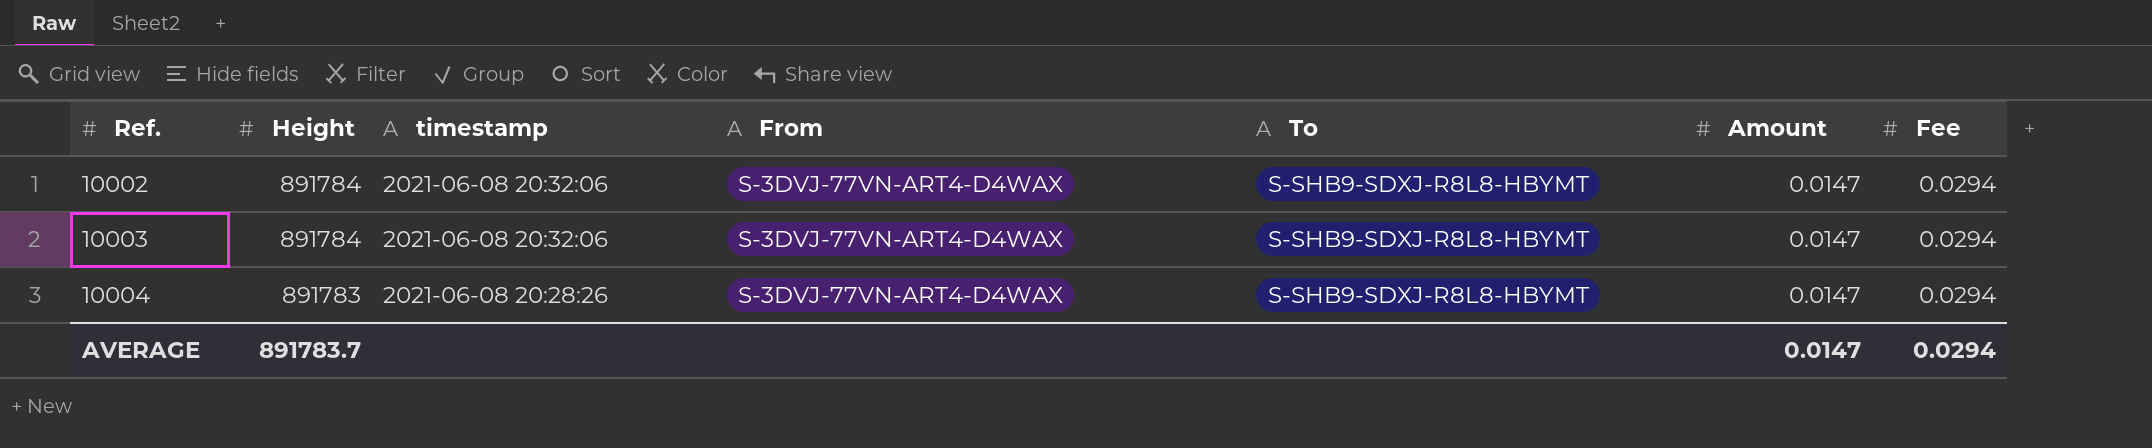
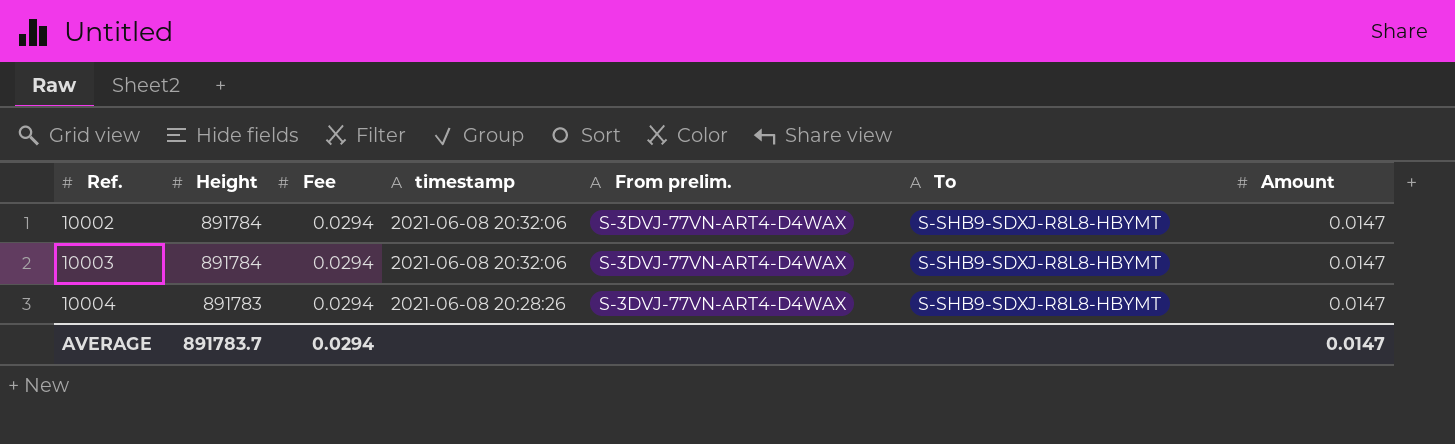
column Fee | position: 7 -> 3
column name: From -> From prelim.

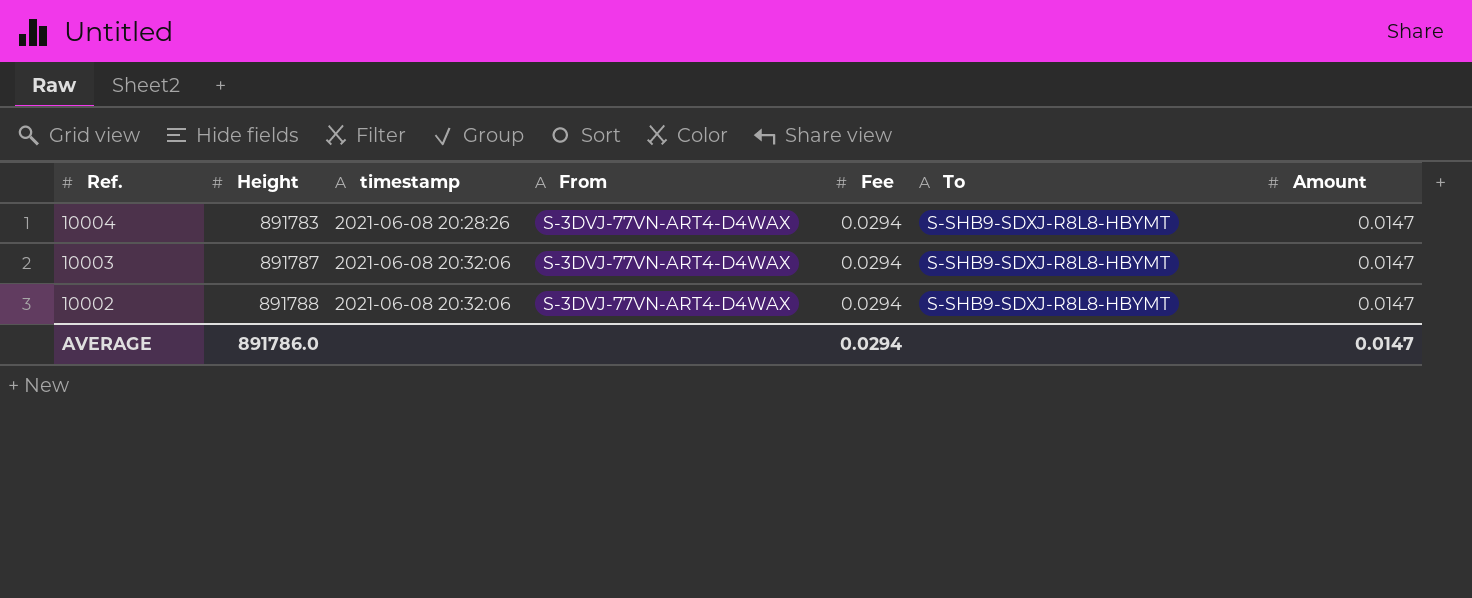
row order: Ref. ascending -> Ref. descending
column name: From prelim. -> From
column Fee | position: 3 -> 5
10003 | Height: 891784 -> 891787
10002 | Height: 891784 -> 891788
AVERAGE | Height: 891783.7 -> 891786.0

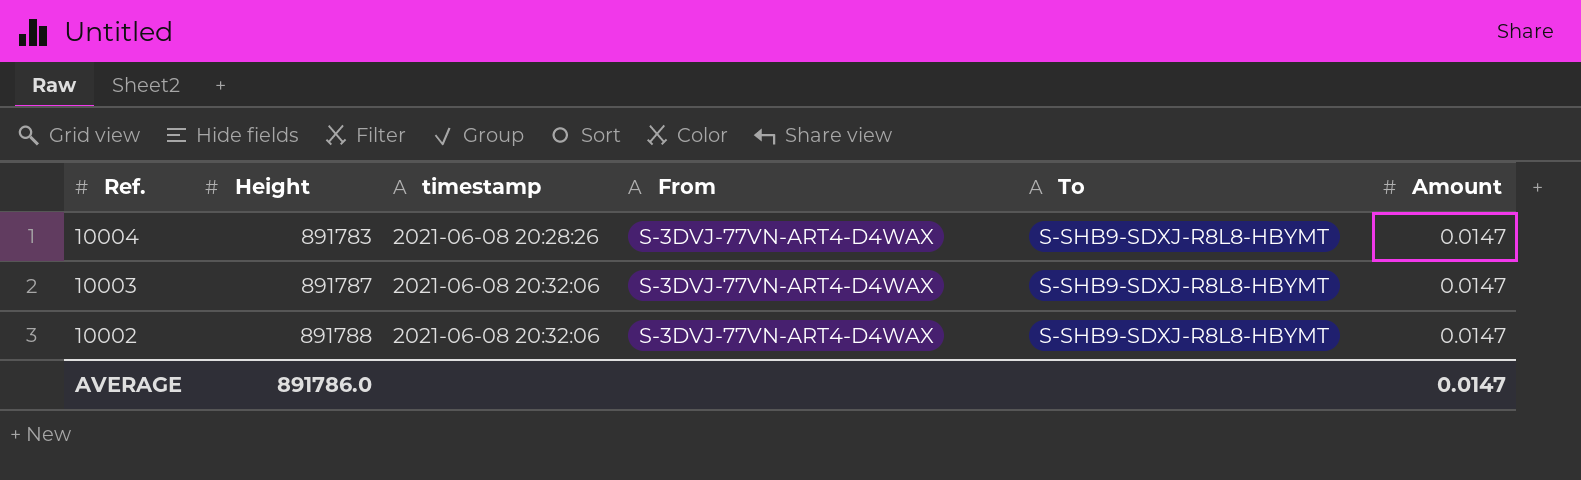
column Fee | position: 5 -> none

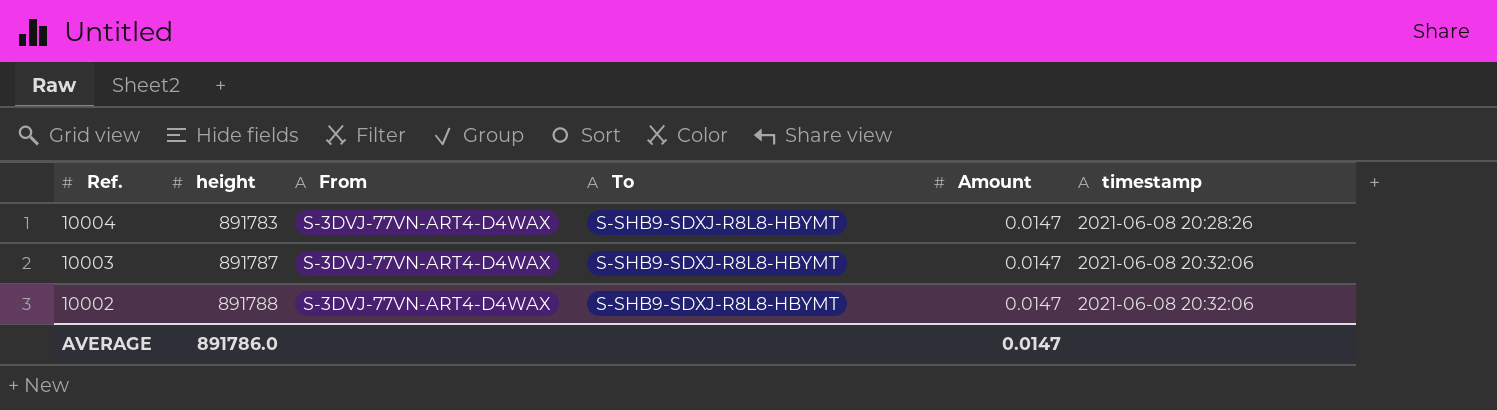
column name: Height -> height
column timestamp | position: 3 -> 6

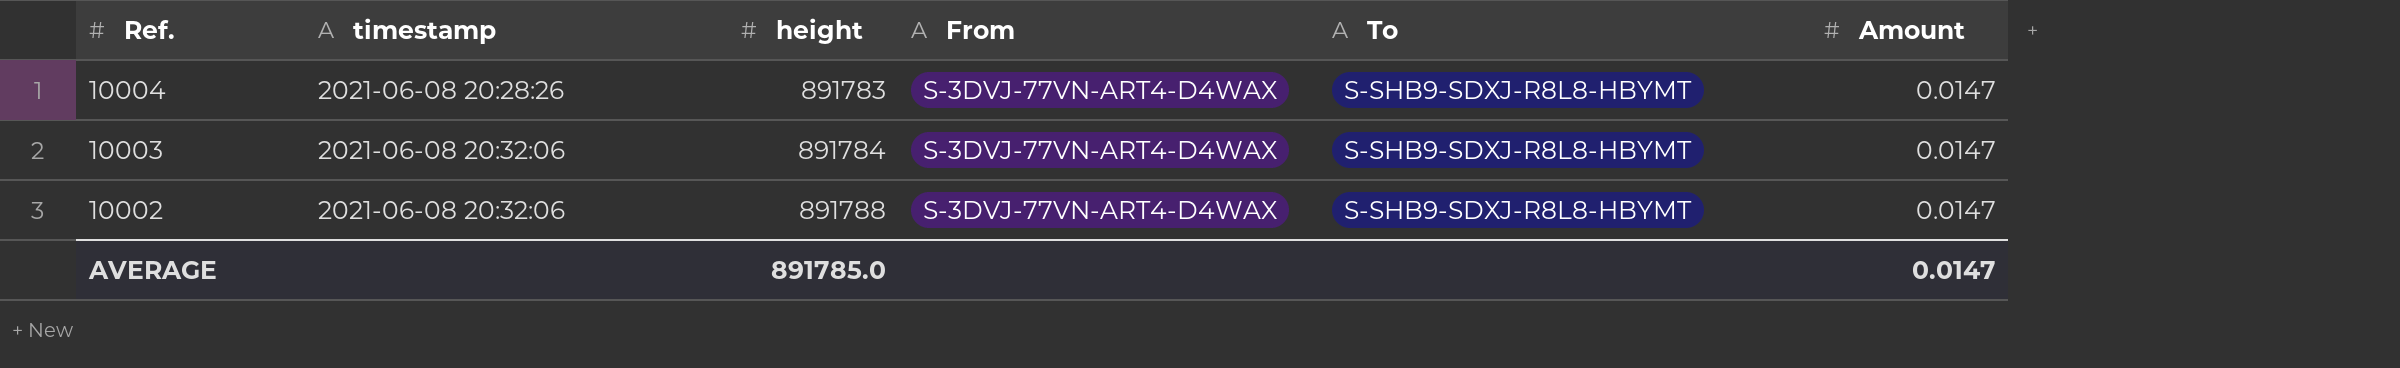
column timestamp | position: 6 -> 2
10003 | height: 891787 -> 891784
AVERAGE | height: 891786.0 -> 891785.0

